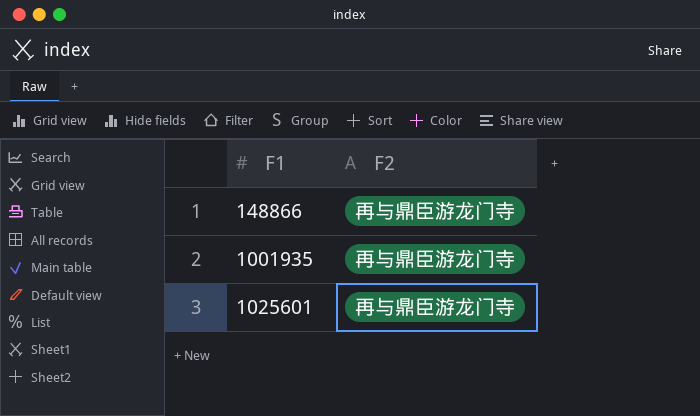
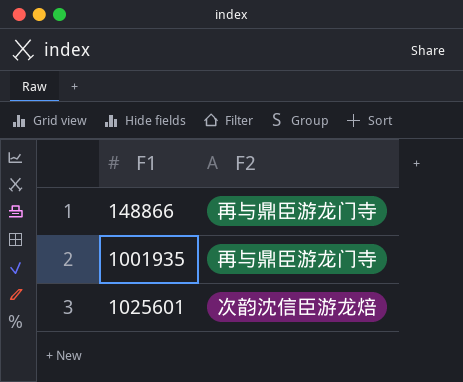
1025601 | F2: 再与鼎臣游龙门寺 -> 次韵沈信臣游龙焙

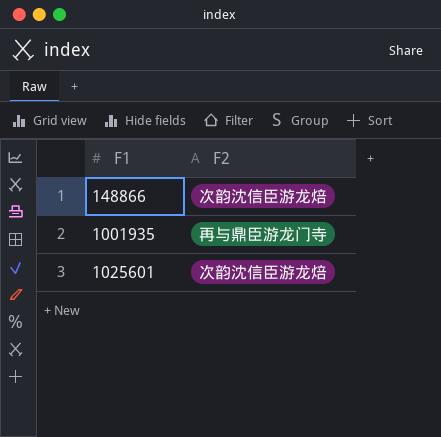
148866 | F2: 再与鼎臣游龙门寺 -> 次韵沈信臣游龙焙

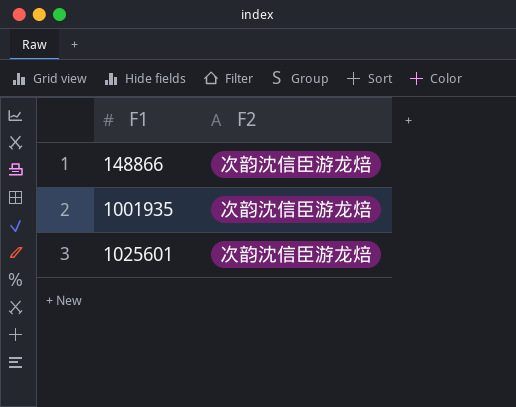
1001935 | F2: 再与鼎臣游龙门寺 -> 次韵沈信臣游龙焙

